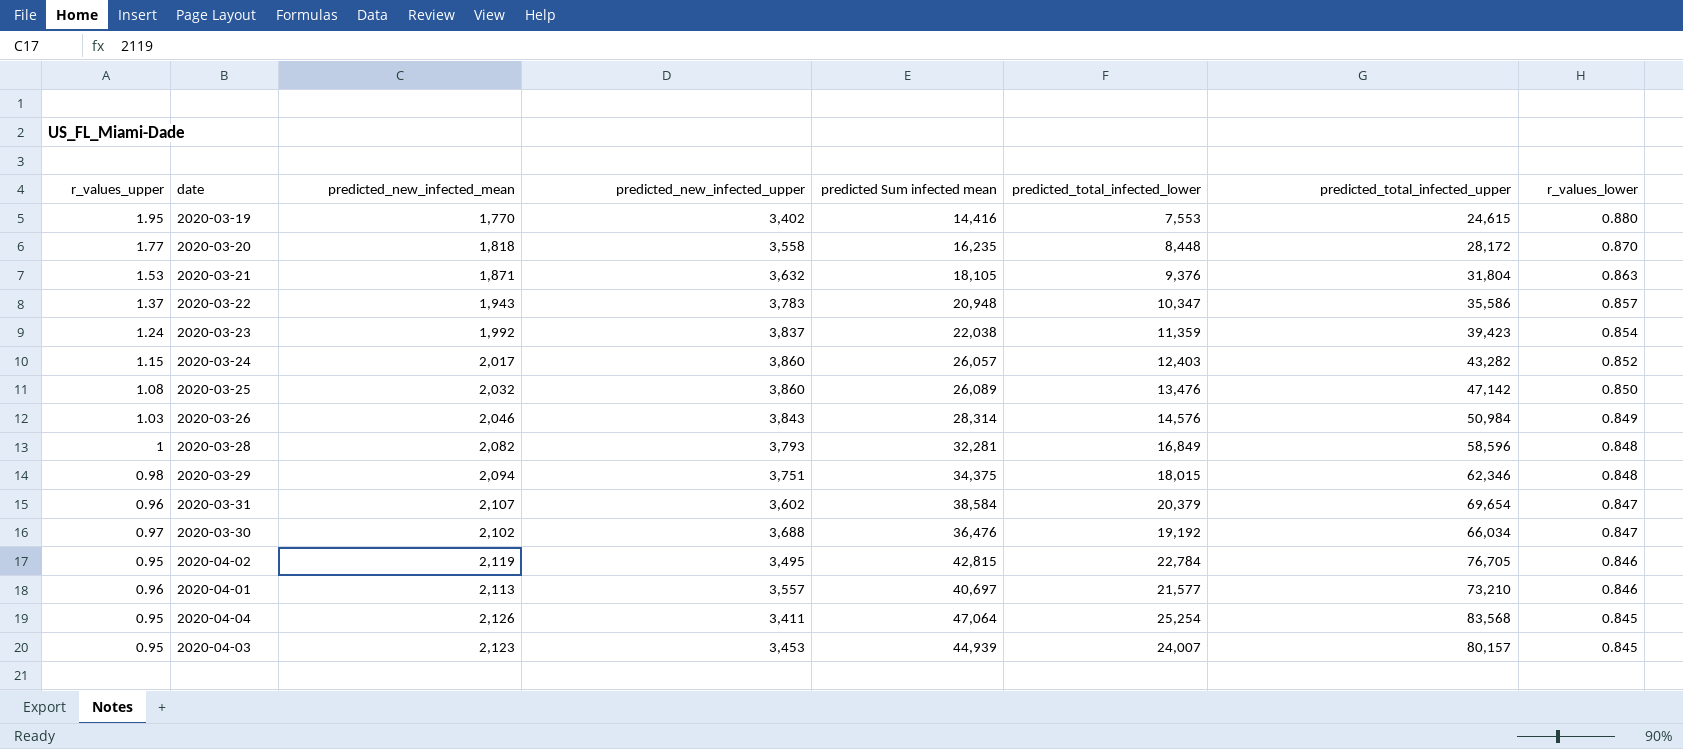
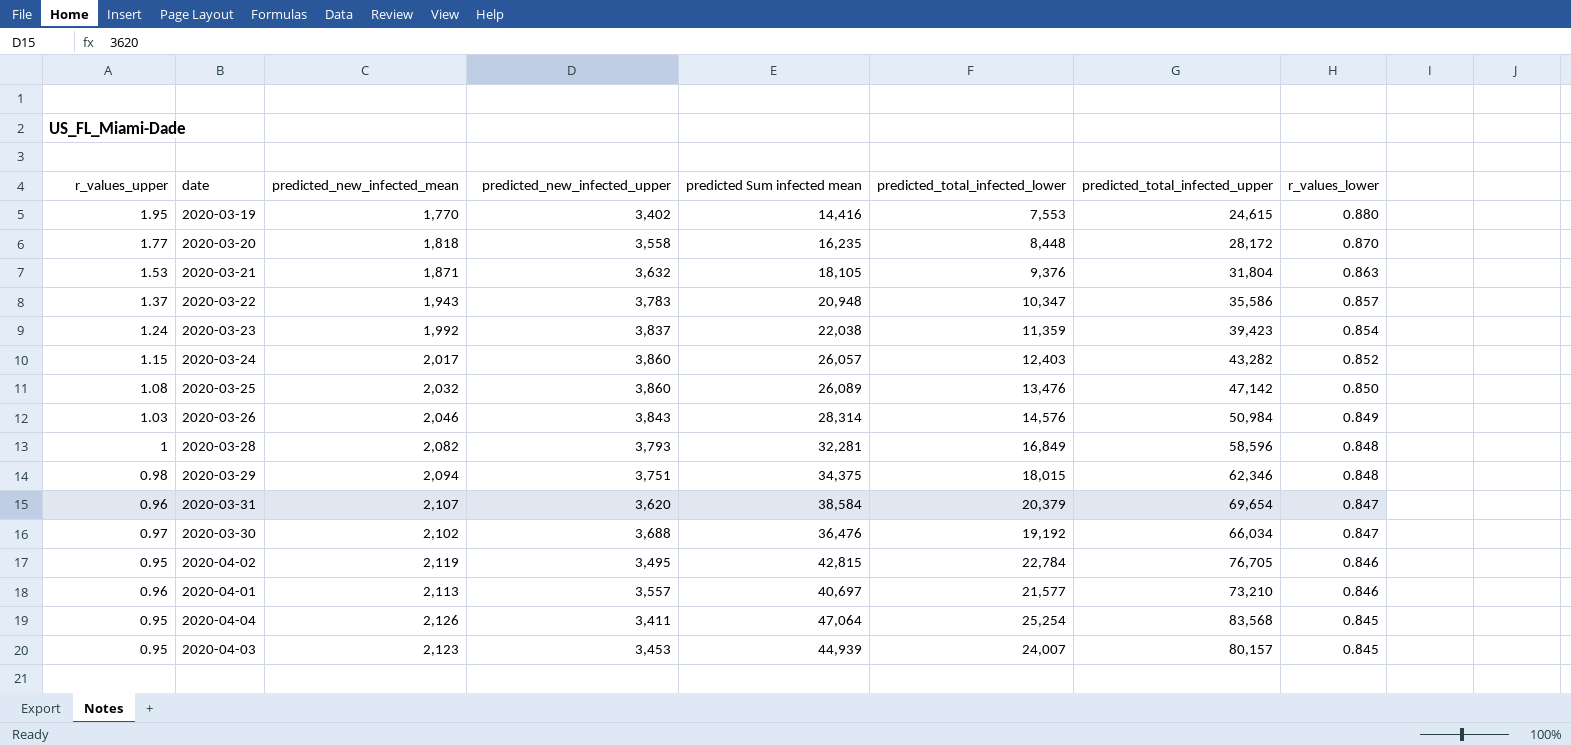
2020-03-31 | predicted_new_infected_upper: 3,602 -> 3,620

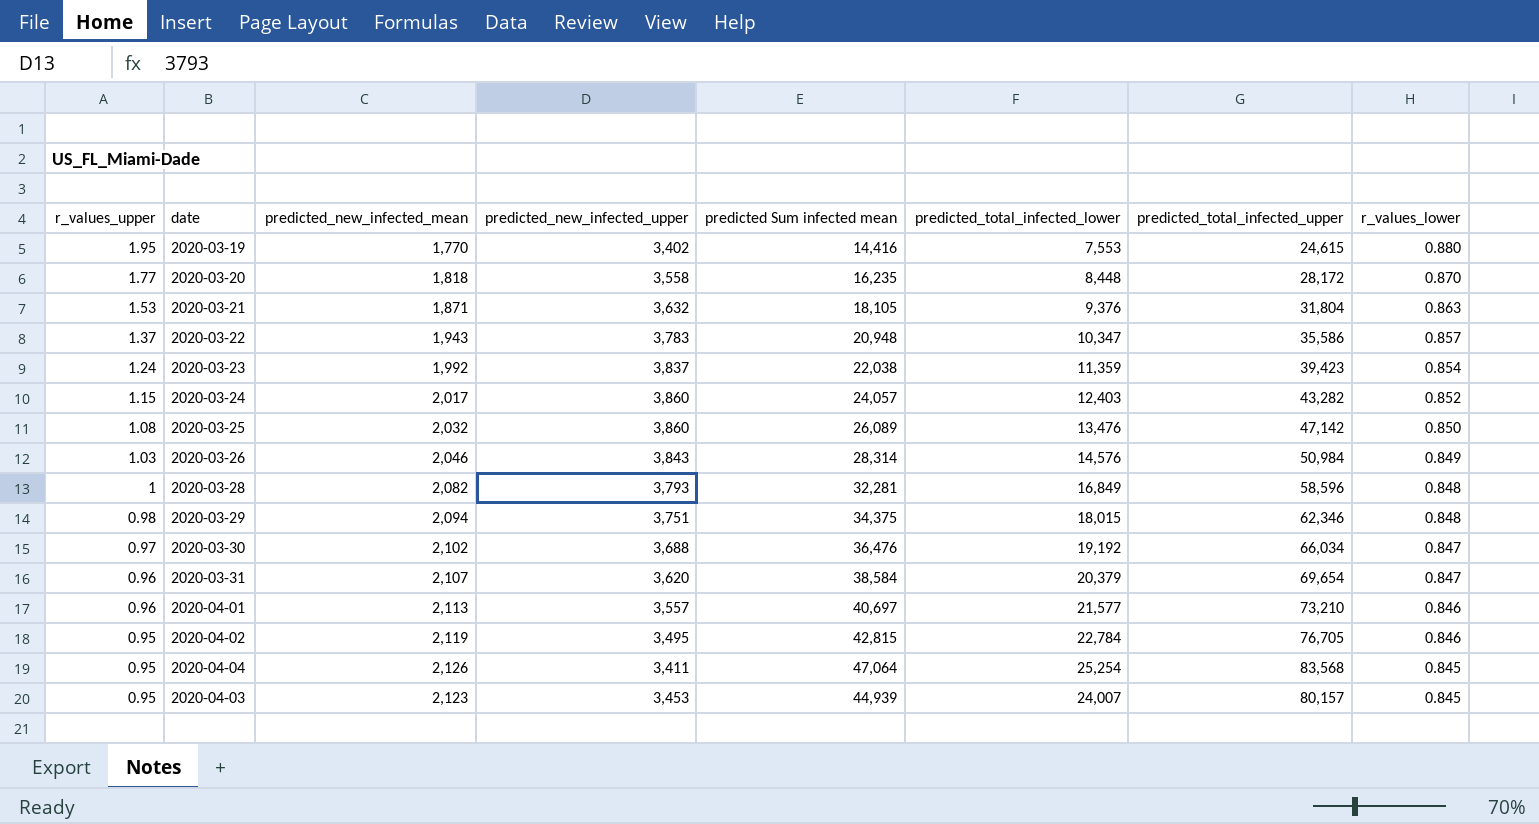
row order: r_values_lower descending -> r_values_upper descending
2020-03-24 | predicted Sum infected mean: 26,057 -> 24,057

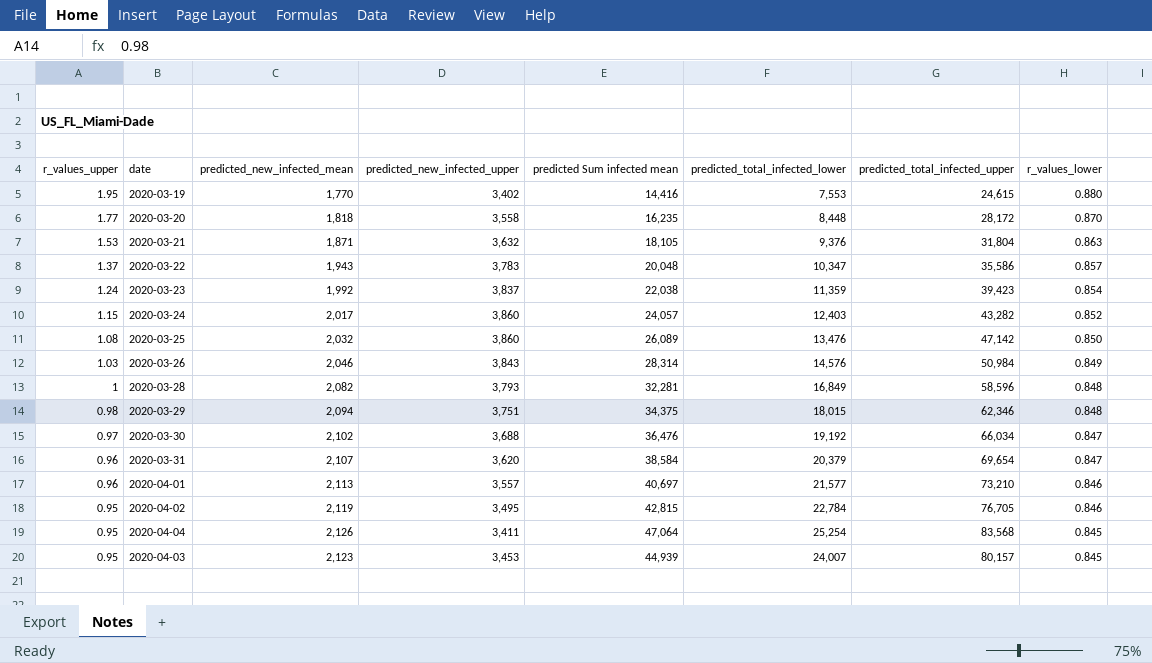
2020-03-22 | predicted Sum infected mean: 20,948 -> 20,048

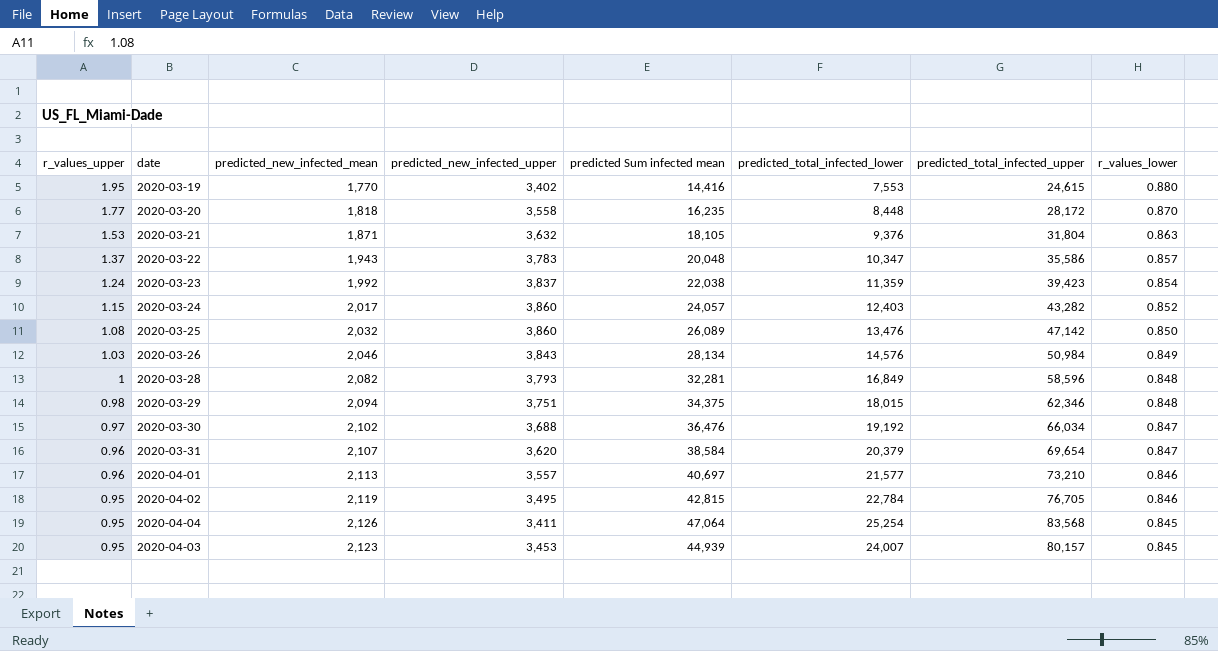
2020-03-26 | predicted Sum infected mean: 28,314 -> 28,134

